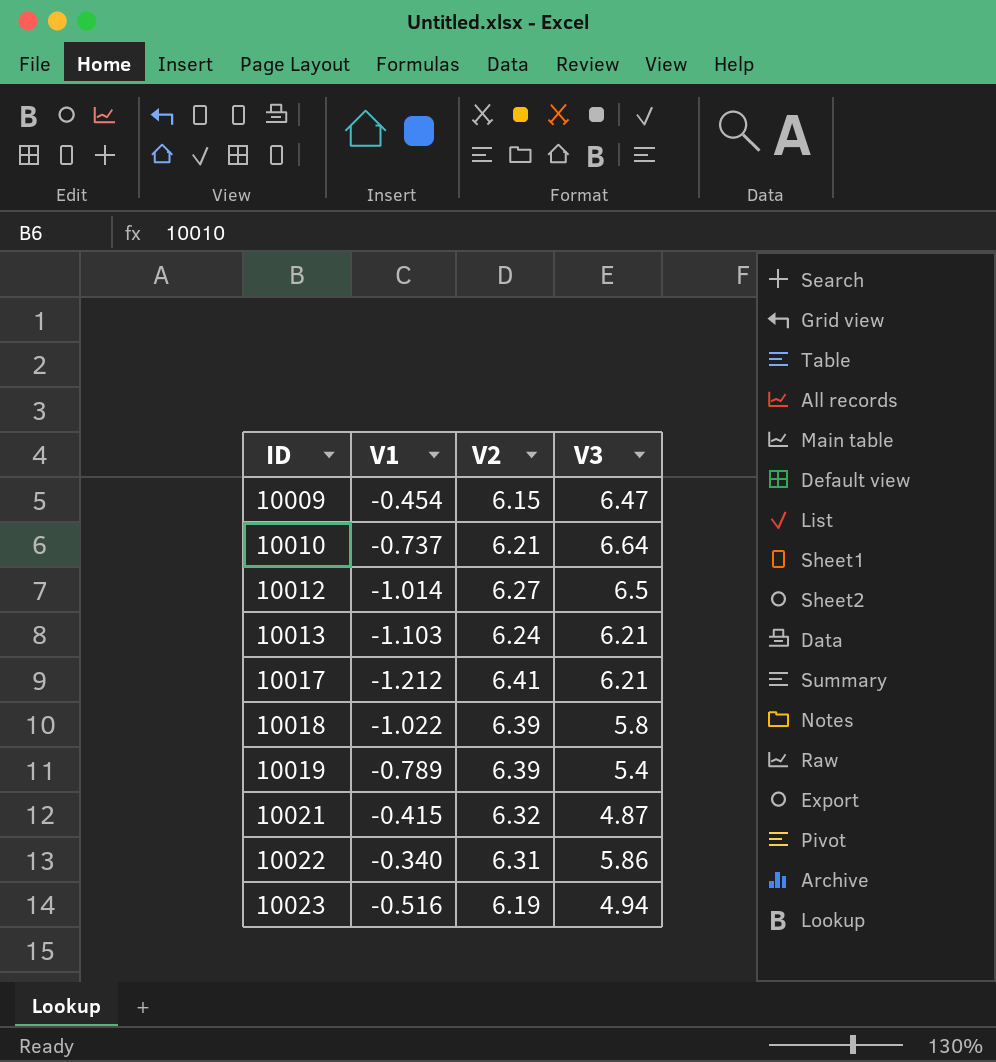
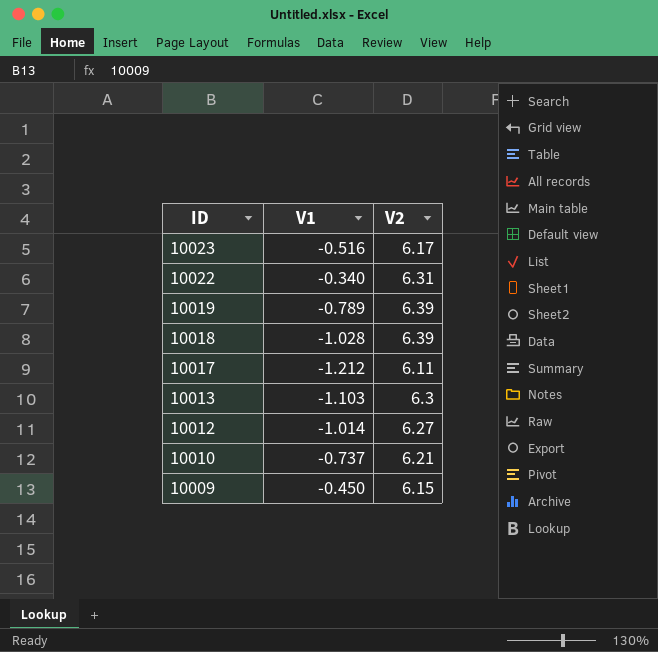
row order: ID ascending -> ID descending
column V3 | position: 4 -> none
row 10021: -0.415 | 6.32 | 4.87 -> none
10023 | V2: 6.19 -> 6.17
10018 | V1: -1.022 -> -1.028
10017 | V2: 6.41 -> 6.11
10013 | V2: 6.24 -> 6.3
10009 | V1: -0.454 -> -0.450

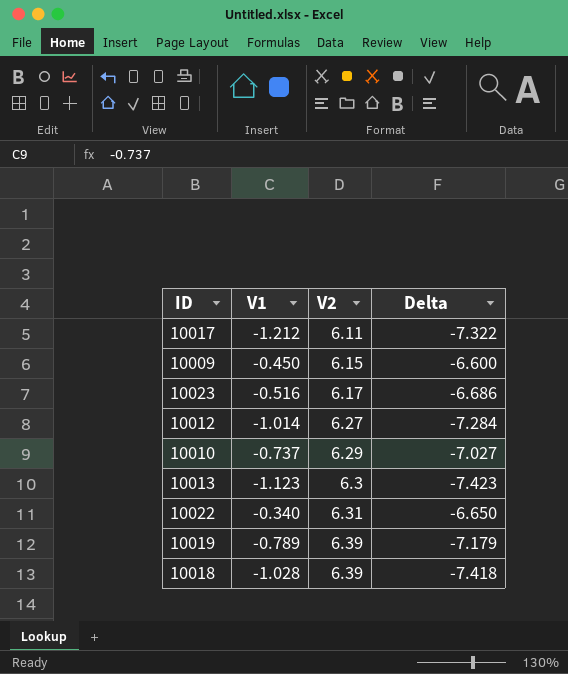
row order: ID descending -> V2 ascending
column Delta | formula: none -> [V1] - [V2]
10010 | V2: 6.21 -> 6.29
10013 | V1: -1.103 -> -1.123

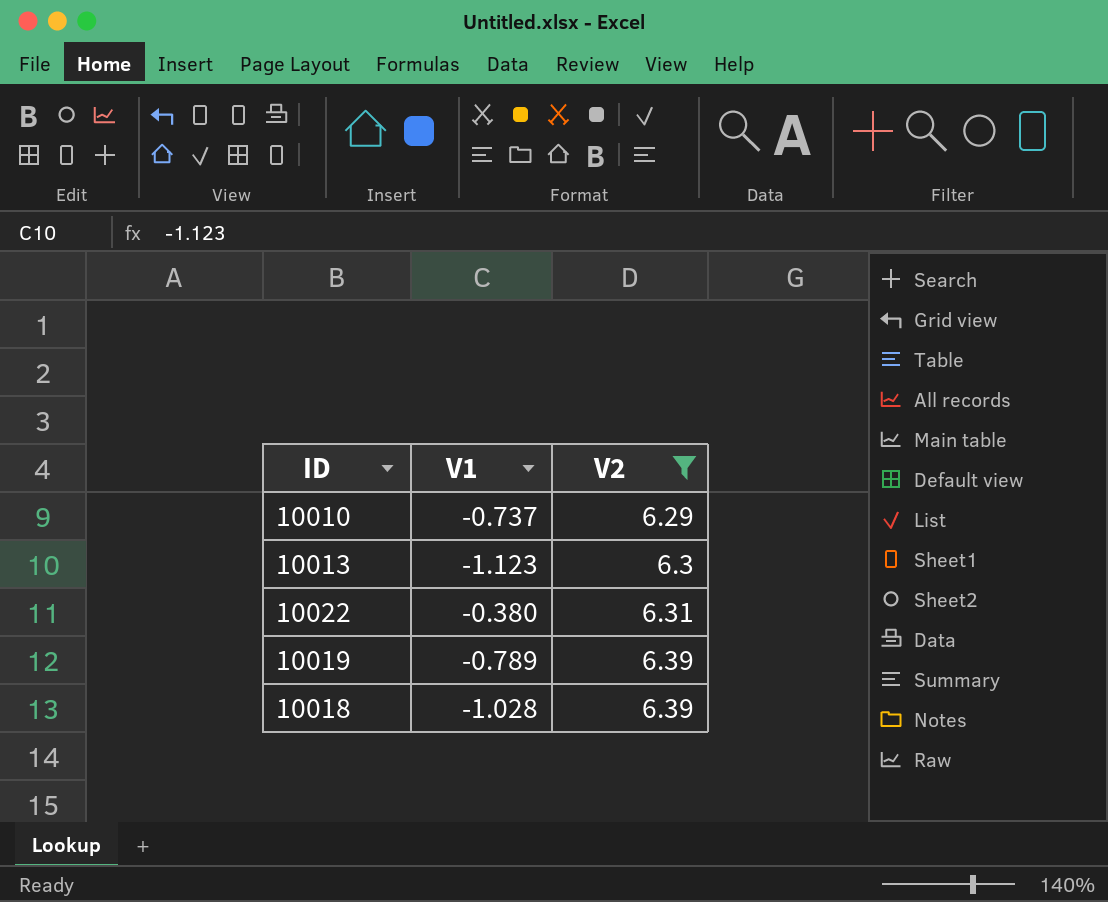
filter: none -> V2 >= 6.29
column Delta | formula: [V1] - [V2] -> none
10022 | V1: -0.340 -> -0.380

